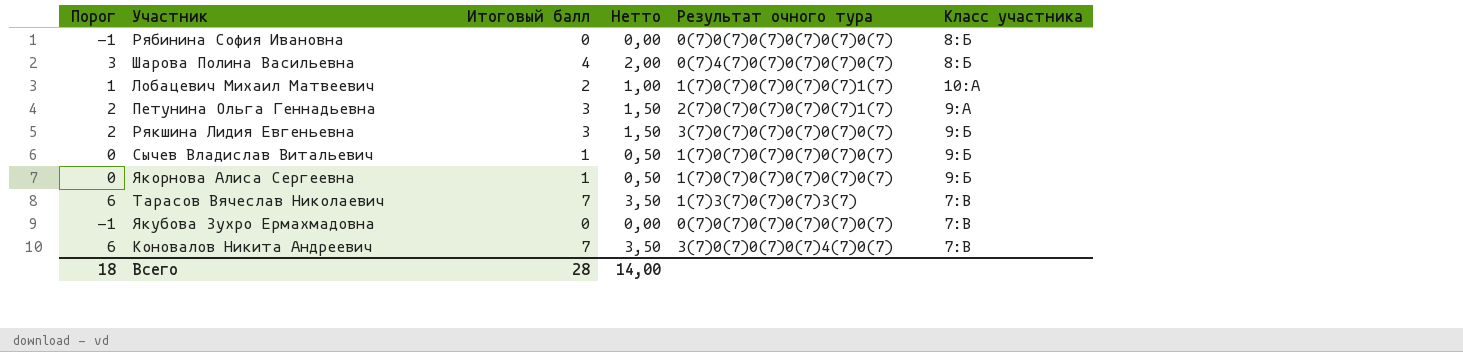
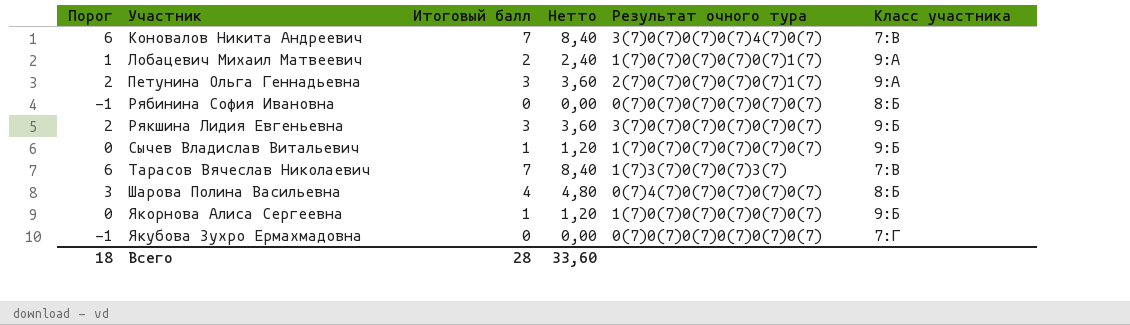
row order: none -> Участник ascending
column Нетто | formula: [Итоговый балл] * 0,5 -> [Итоговый балл] * 1,2
Лобацевич Михаил Матвеевич | Класс участника: 10:А -> 9:А
Якубова Зухро Ермахмадовна | Класс участника: 7:В -> 7:Г
Всего | Нетто: 14,00 -> 33,60

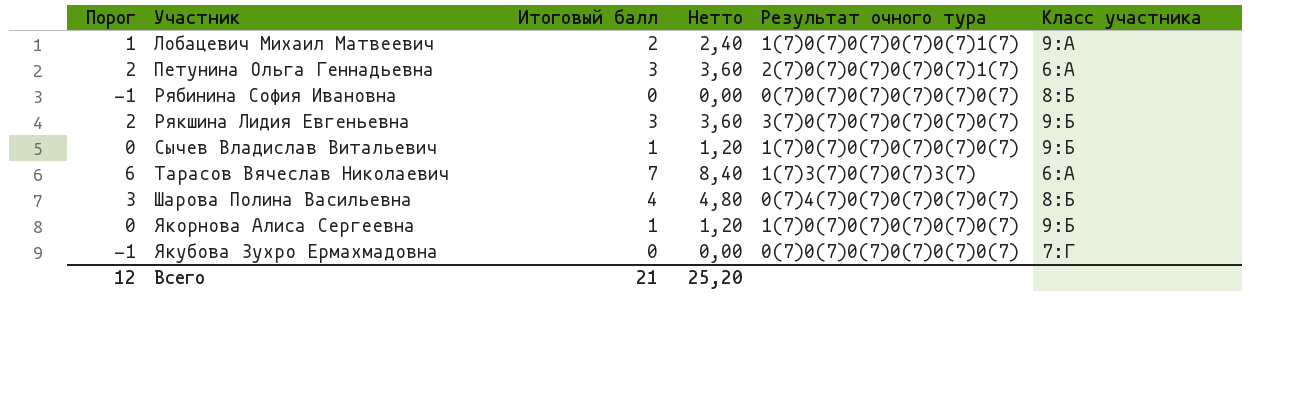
row Коновалов Никита Андреевич: 6 | 7 | 8,40 | 3(7)0(7)0(7)0(7)4(7)0(7) | 7:В -> none
Петунина Ольга Геннадьевна | Класс участника: 9:А -> 6:А
Тарасов Вячеслав Николаевич | Класс участника: 7:В -> 6:А
Всего | Порог: 18 -> 12
Всего | Итоговый балл: 28 -> 21
Всего | Нетто: 33,60 -> 25,20

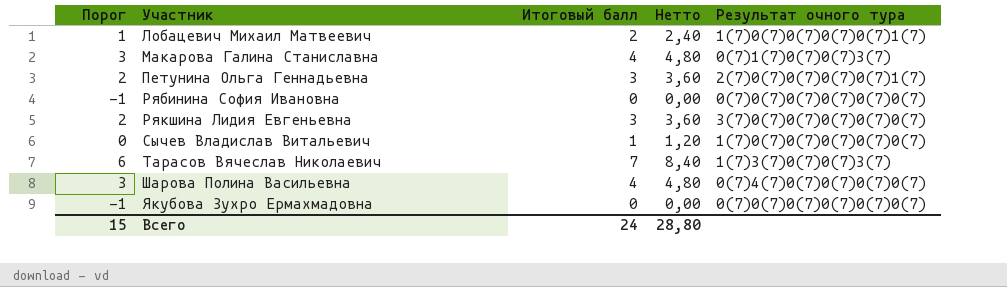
column Класс участника | position: 6 -> none
row Якорнова Алиса Сергеевна: 0 | 1 | 1,20 | 1(7)0(7)0(7)0(7)0(7)0(7) | 9:Б -> none
row Макарова Галина Станиславна: none -> 3 | 4 | 4,80 | 0(7)1(7)0(7)0(7)3(7)
Всего | Порог: 12 -> 15
Всего | Итоговый балл: 21 -> 24
Всего | Нетто: 25,20 -> 28,80

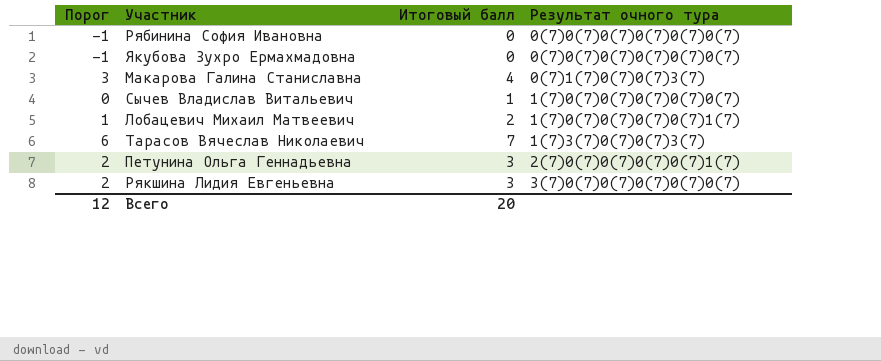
row order: Участник ascending -> Результат очного тура ascending
column Нетто | formula: [Итоговый балл] * 1,2 -> none
row Шарова Полина Васильевна: 3 | 4 | 4,80 | 0(7)4(7)0(7)0(7)0(7)0(7) -> none
Всего | Порог: 15 -> 12
Всего | Итоговый балл: 24 -> 20

